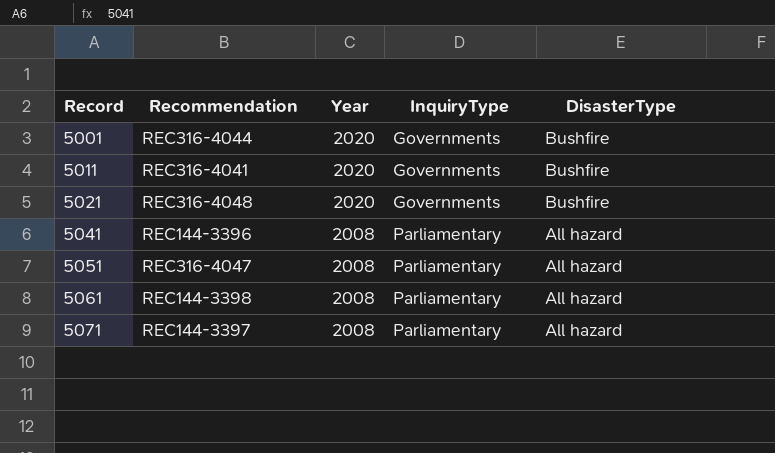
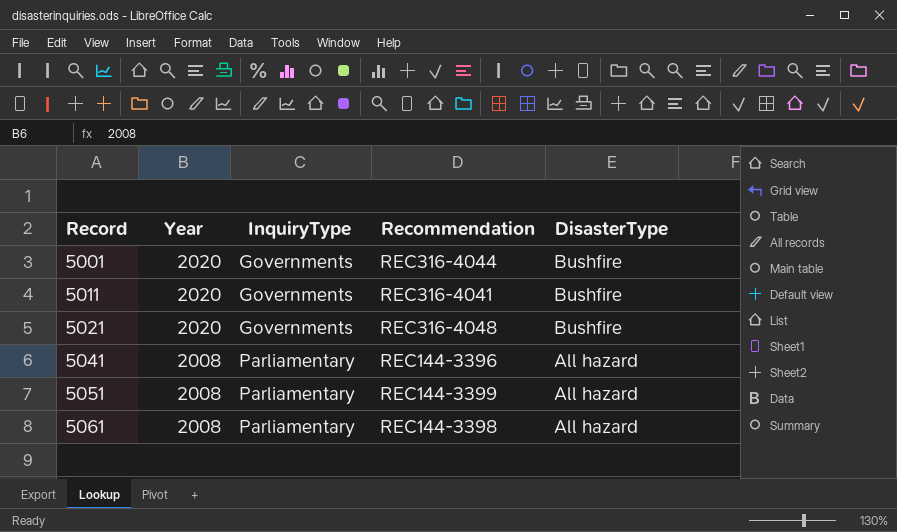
column Recommendation | position: 2 -> 4
row 5071: REC144-3397 | 2008 | Parliamentary | All hazard -> none
5051 | Recommendation: REC316-4047 -> REC144-3399

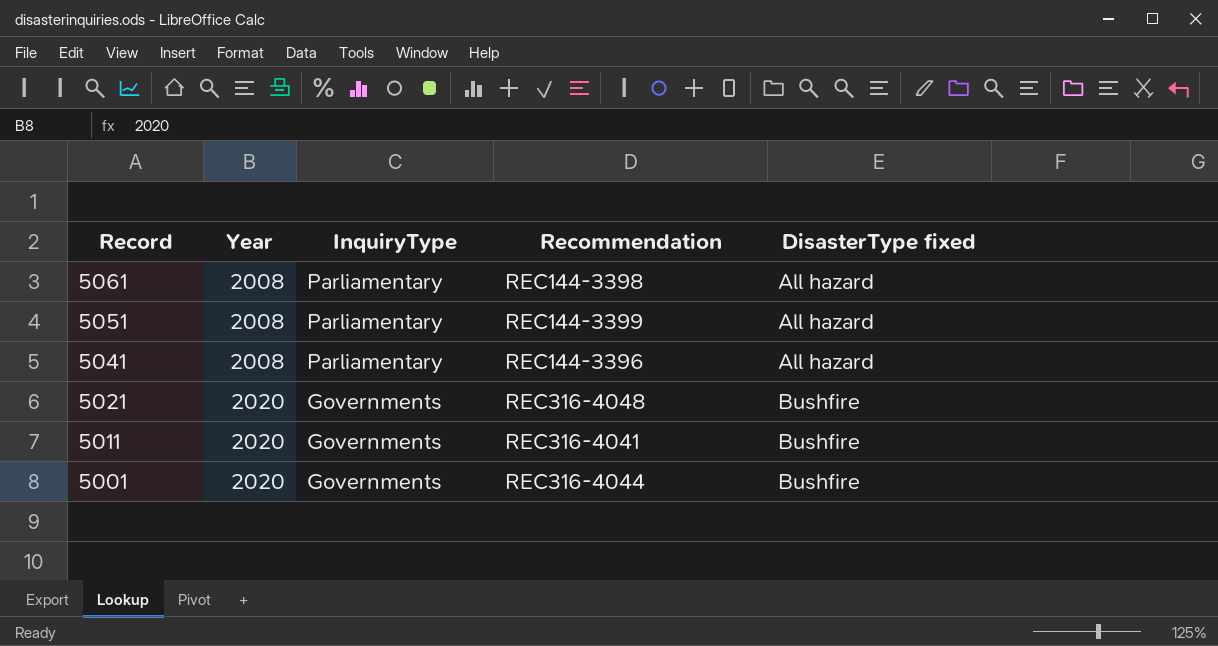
row order: Record ascending -> Record descending
column name: DisasterType -> DisasterType fixed

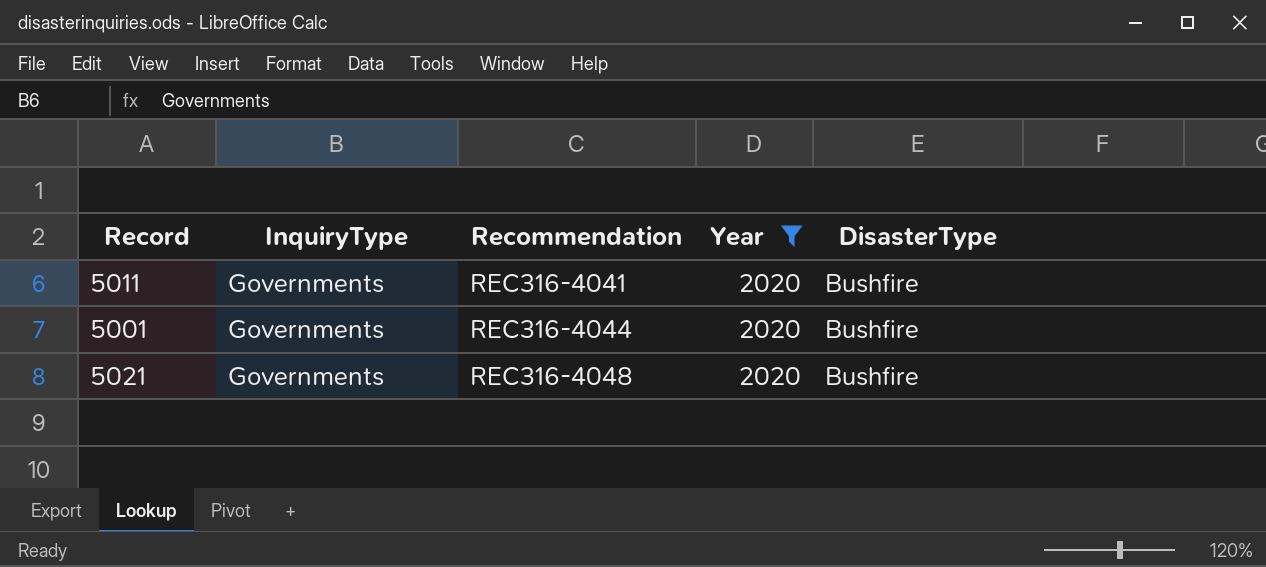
filter: none -> Year = 2020
row order: Record descending -> Recommendation ascending
column Year | position: 2 -> 4
column name: DisasterType fixed -> DisasterType

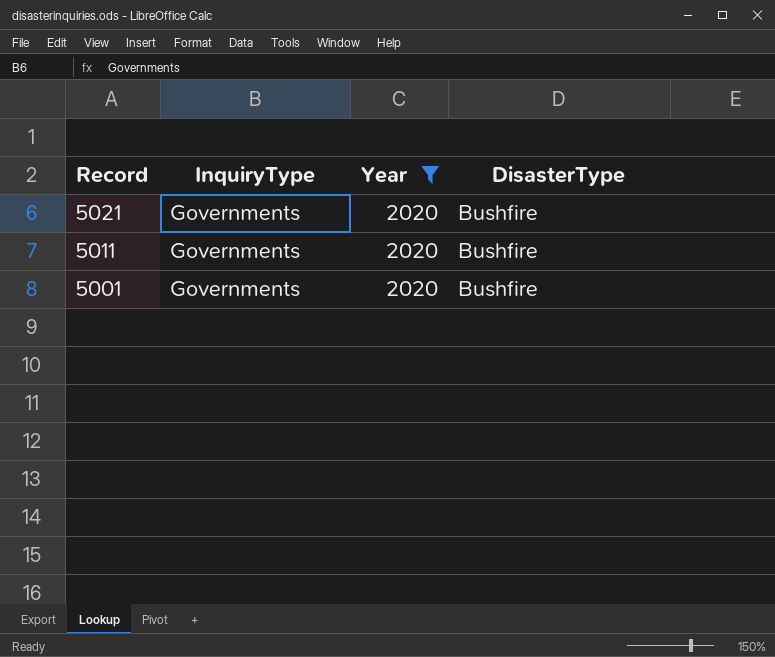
row order: Recommendation ascending -> Record descending
column Recommendation | position: 3 -> none

